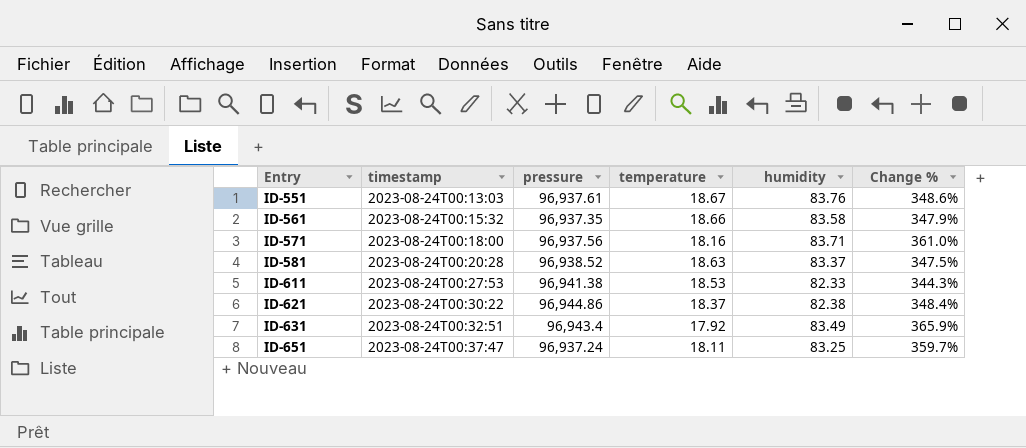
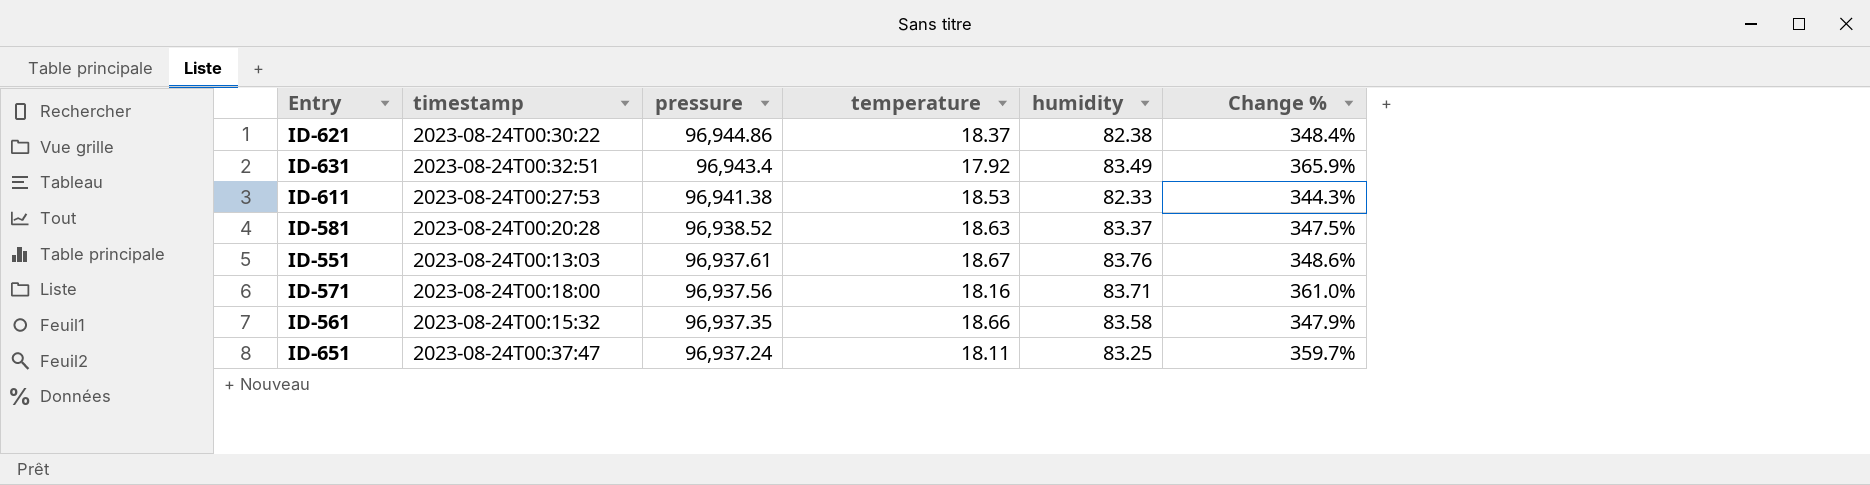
row order: Entry ascending -> pressure descending

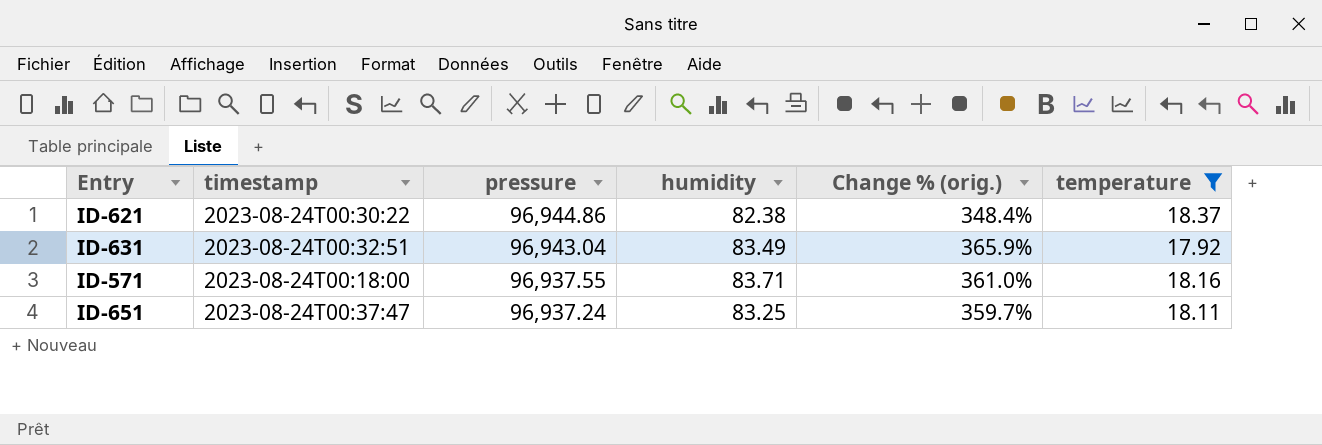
filter: none -> temperature <= 18.37
column name: Change % -> Change % (orig.)
column temperature | position: 4 -> 6
ID-631 | pressure: 96,943.4 -> 96,943.04
ID-571 | pressure: 96,937.56 -> 96,937.55

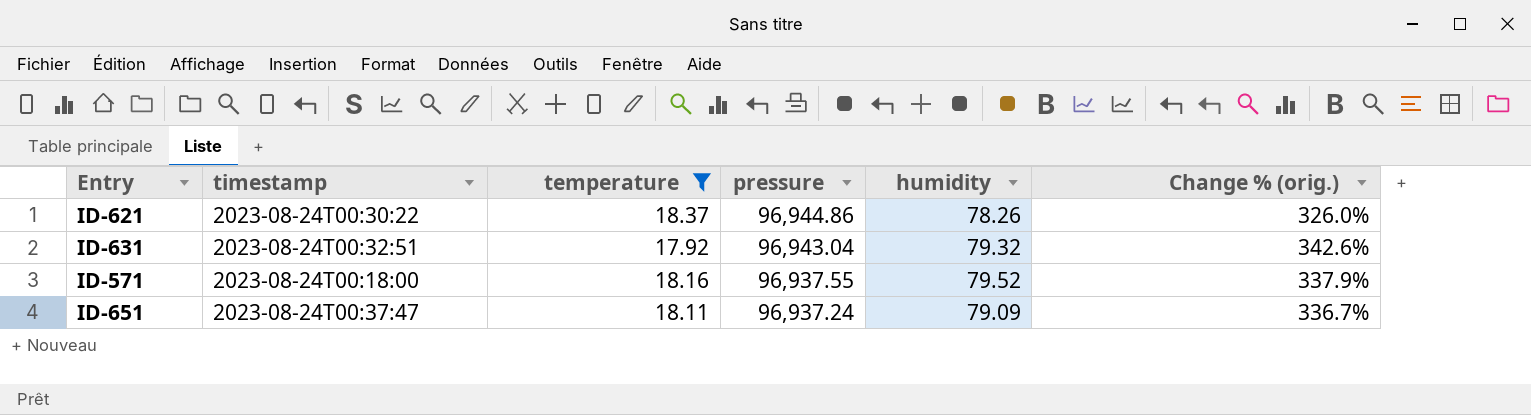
column temperature | position: 6 -> 3
ID-621 | humidity: 82.38 -> 78.26
ID-621 | Change % (orig.): 348.4% -> 326.0%
ID-631 | humidity: 83.49 -> 79.32
ID-631 | Change % (orig.): 365.9% -> 342.6%
ID-571 | humidity: 83.71 -> 79.52
ID-571 | Change % (orig.): 361.0% -> 337.9%
ID-651 | humidity: 83.25 -> 79.09
ID-651 | Change % (orig.): 359.7% -> 336.7%

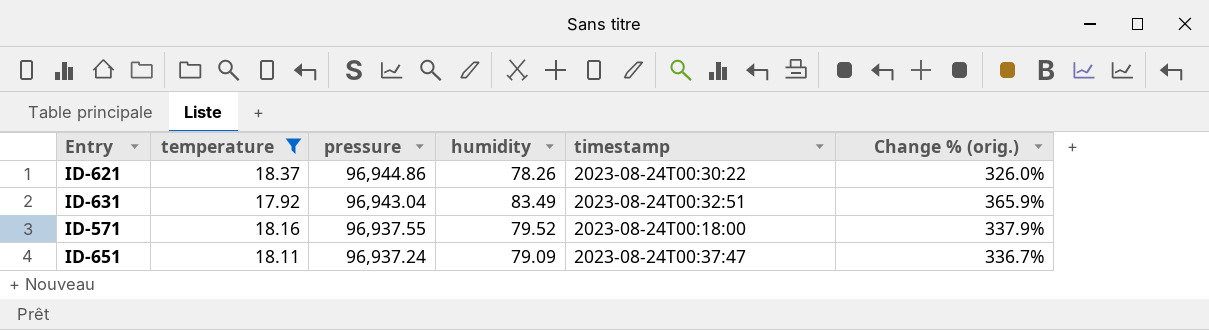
column timestamp | position: 2 -> 5
ID-631 | humidity: 79.32 -> 83.49
ID-631 | Change % (orig.): 342.6% -> 365.9%

